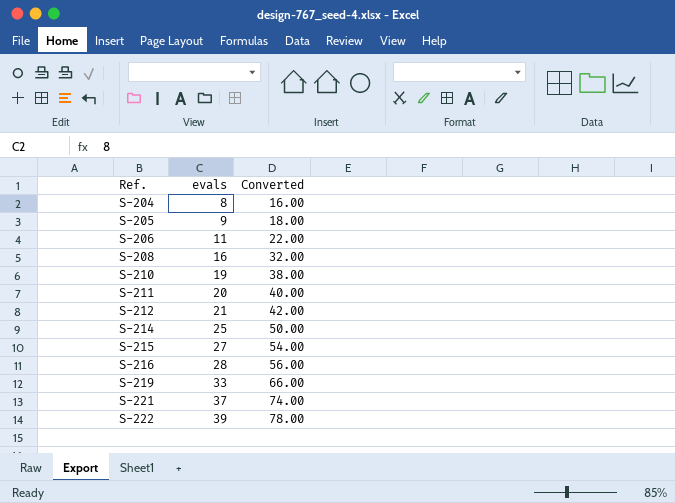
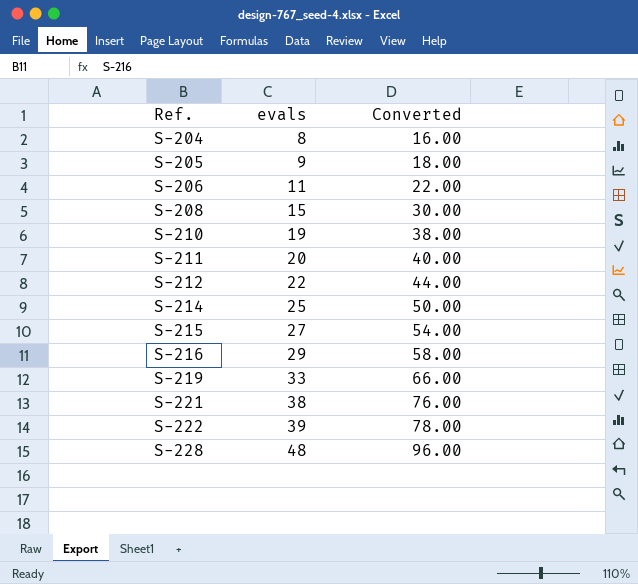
S-208 | evals: 16 -> 15
S-208 | Converted: 32.00 -> 30.00
S-212 | evals: 21 -> 22
S-212 | Converted: 42.00 -> 44.00
S-216 | evals: 28 -> 29
S-216 | Converted: 56.00 -> 58.00
S-221 | evals: 37 -> 38
S-221 | Converted: 74.00 -> 76.00
row S-228: none -> 48 | 96.00

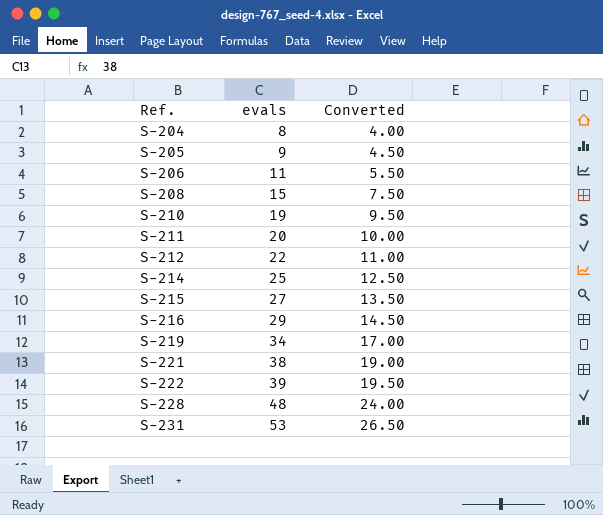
column Converted | formula: [evals] * 2 -> [evals] * 0.5
S-219 | evals: 33 -> 34
row S-231: none -> 53 | 26.50

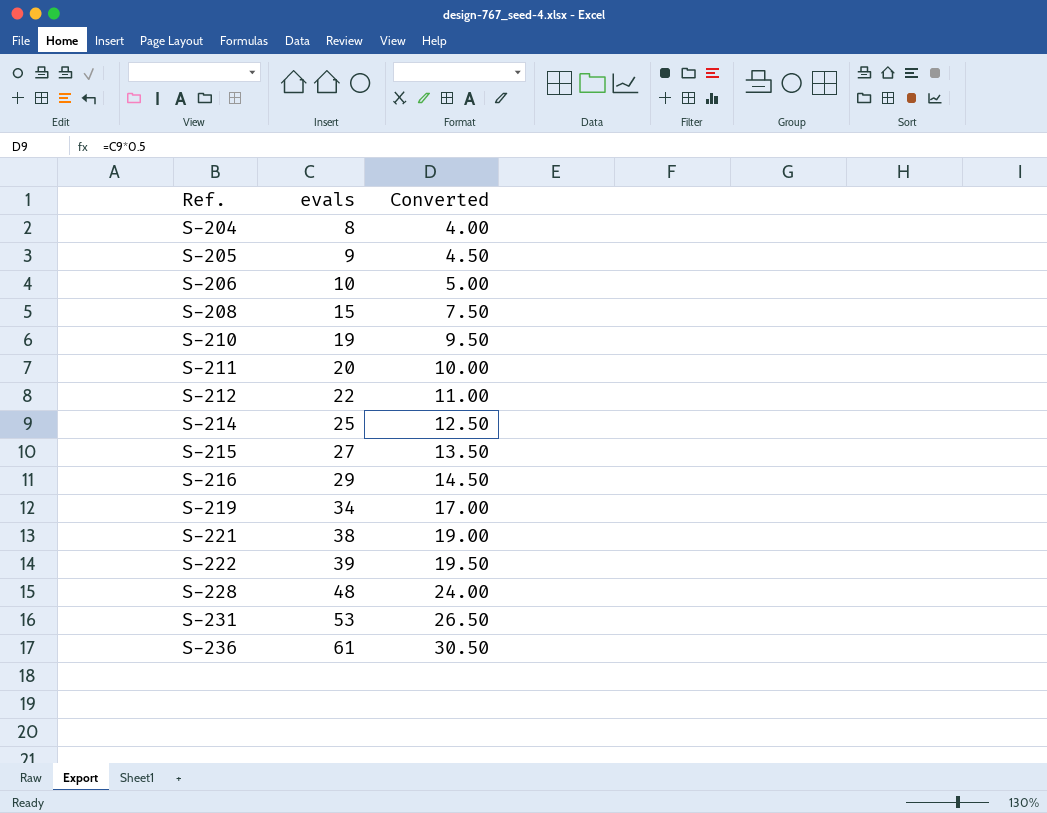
S-206 | evals: 11 -> 10
S-206 | Converted: 5.50 -> 5.00
row S-236: none -> 61 | 30.50

